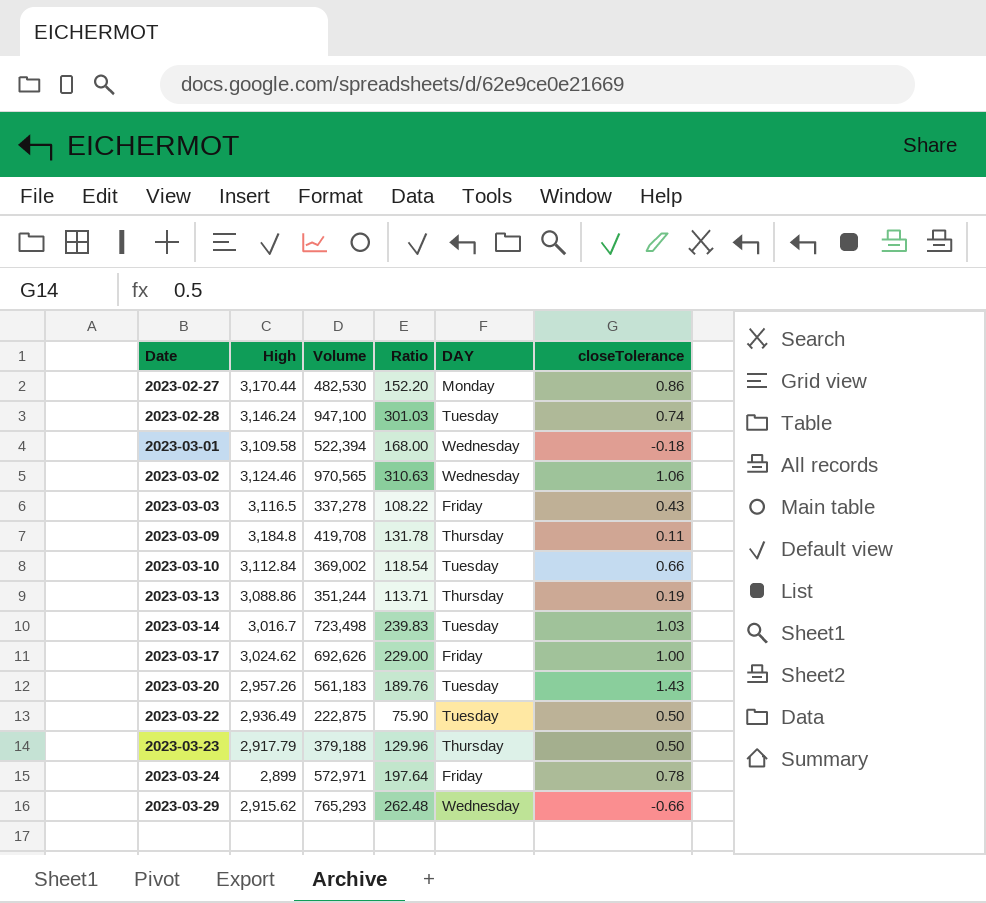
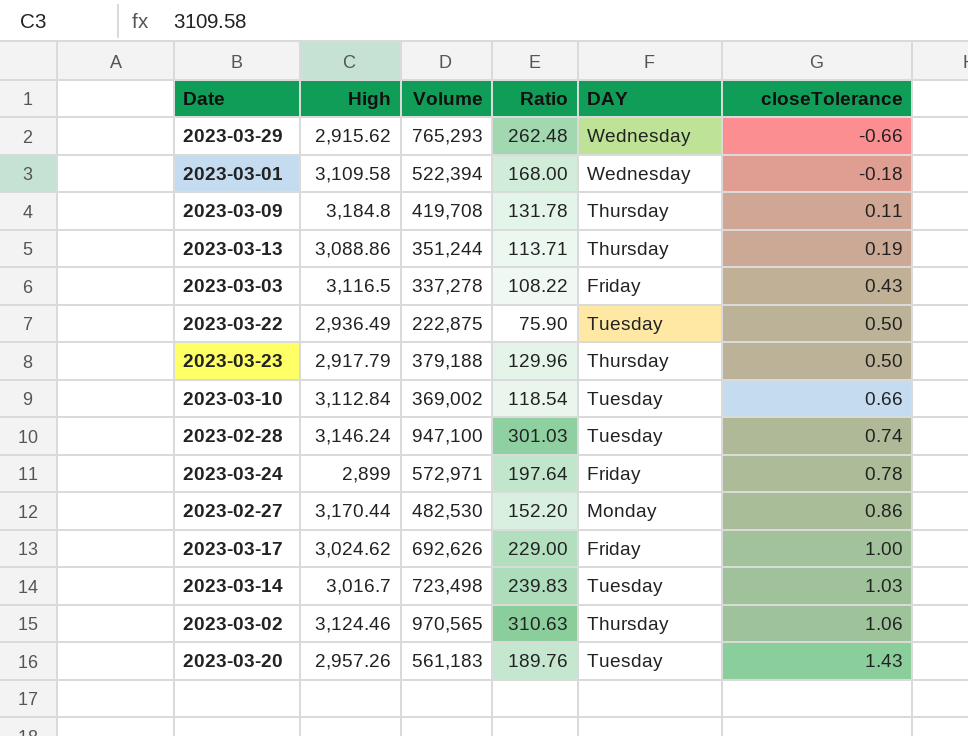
row order: Date ascending -> closeTolerance ascending
2023-03-02 | DAY: Wednesday -> Thursday

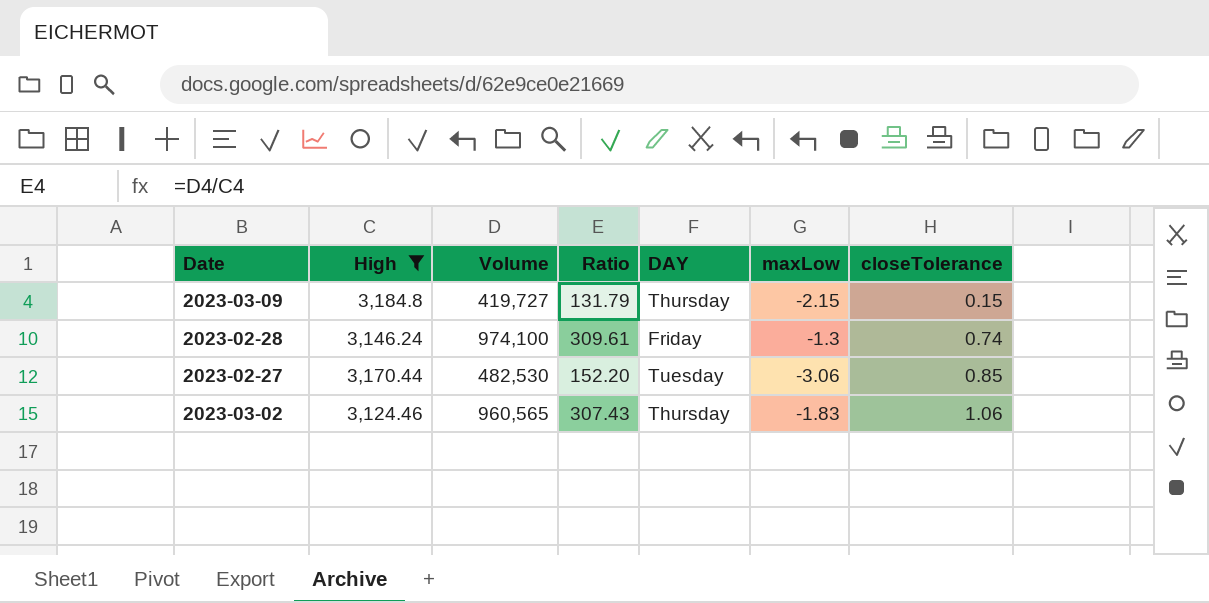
filter: none -> High >= 3,124.46
column maxLow | position: none -> 6
2023-03-09 | Volume: 419,708 -> 419,727
2023-03-09 | Ratio: 131.78 -> 131.79
2023-03-09 | closeTolerance: 0.11 -> 0.15
2023-02-28 | Volume: 947,100 -> 974,100
2023-02-28 | Ratio: 301.03 -> 309.61
2023-02-28 | DAY: Tuesday -> Friday
2023-02-27 | DAY: Monday -> Tuesday
2023-02-27 | closeTolerance: 0.86 -> 0.85
2023-03-02 | Volume: 970,565 -> 960,565
2023-03-02 | Ratio: 310.63 -> 307.43

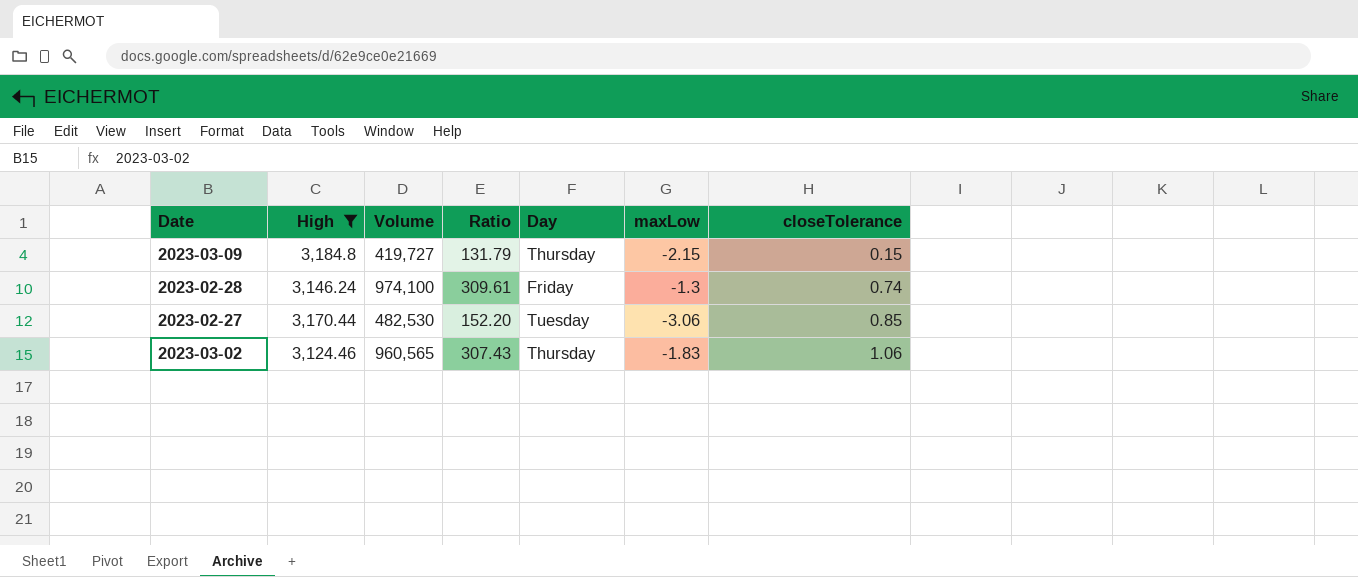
column name: DAY -> Day

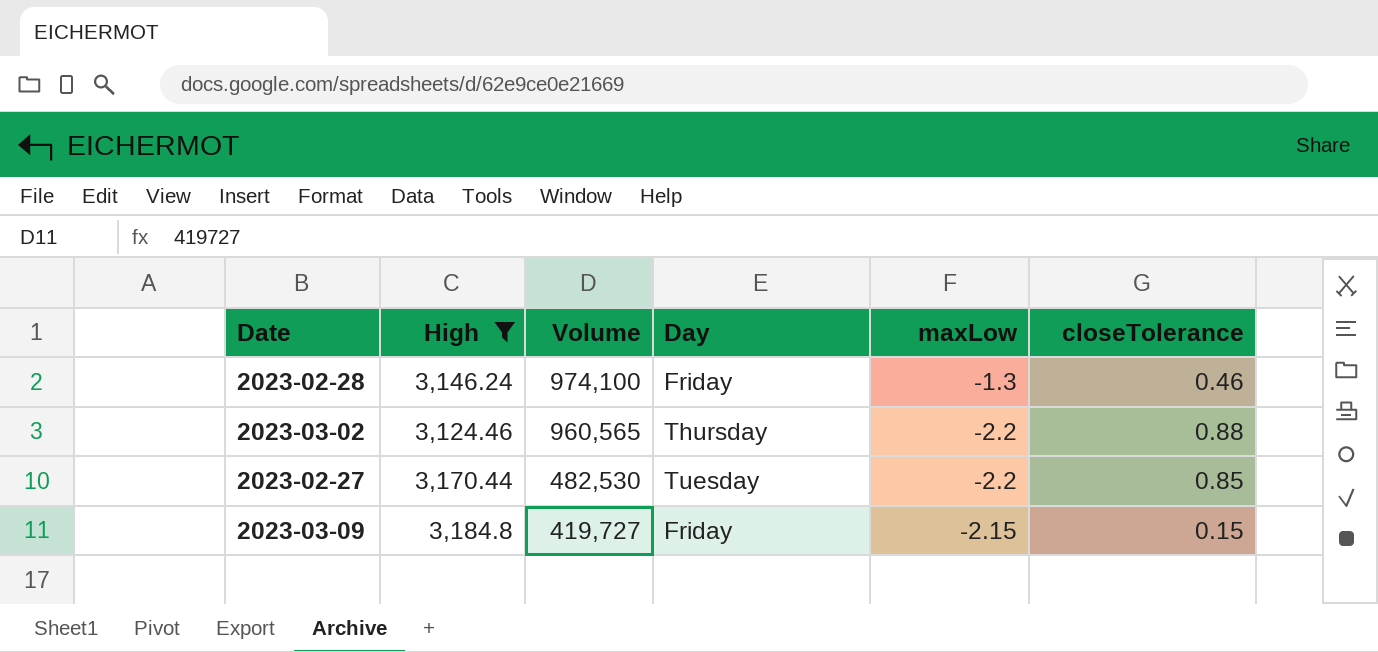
row order: closeTolerance ascending -> Volume descending
column Ratio | formula: [Volume] / [High] -> none
2023-02-28 | closeTolerance: 0.74 -> 0.46
2023-03-02 | maxLow: -1.83 -> -2.2
2023-03-02 | closeTolerance: 1.06 -> 0.88
2023-02-27 | maxLow: -3.06 -> -2.2
2023-03-09 | Day: Thursday -> Friday

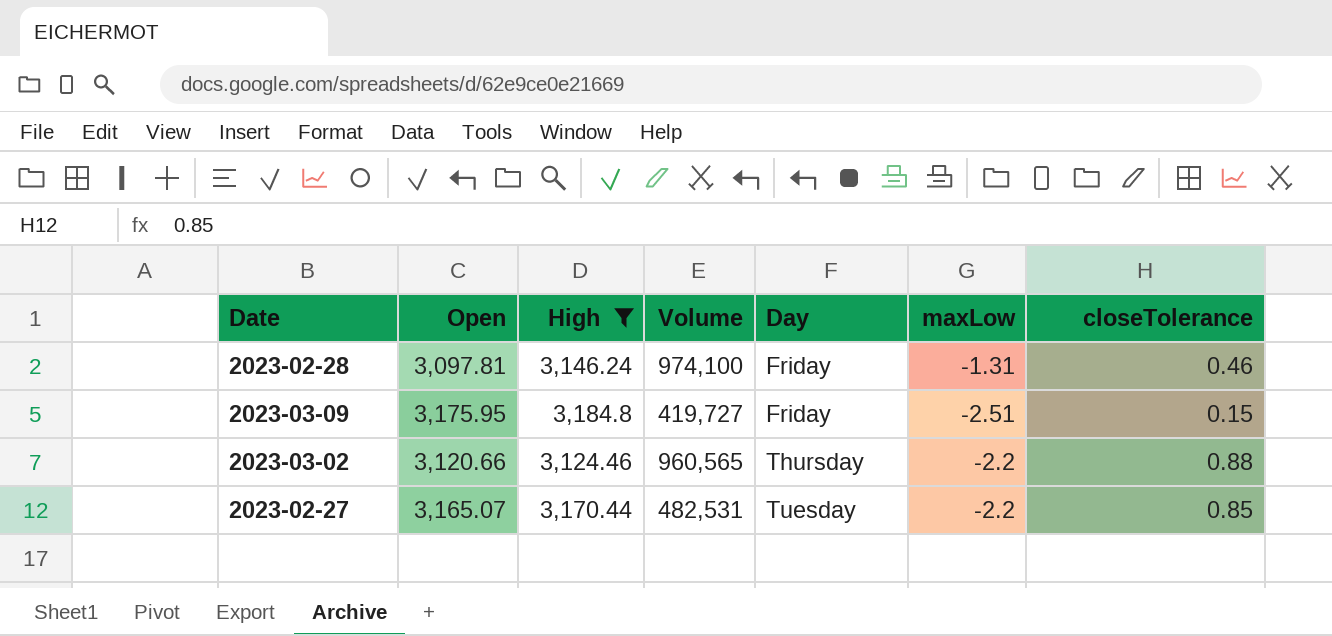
row order: Volume descending -> Day ascending
column Open | position: none -> 2
2023-02-28 | maxLow: -1.3 -> -1.31
2023-03-09 | maxLow: -2.15 -> -2.51
2023-02-27 | Volume: 482,530 -> 482,531

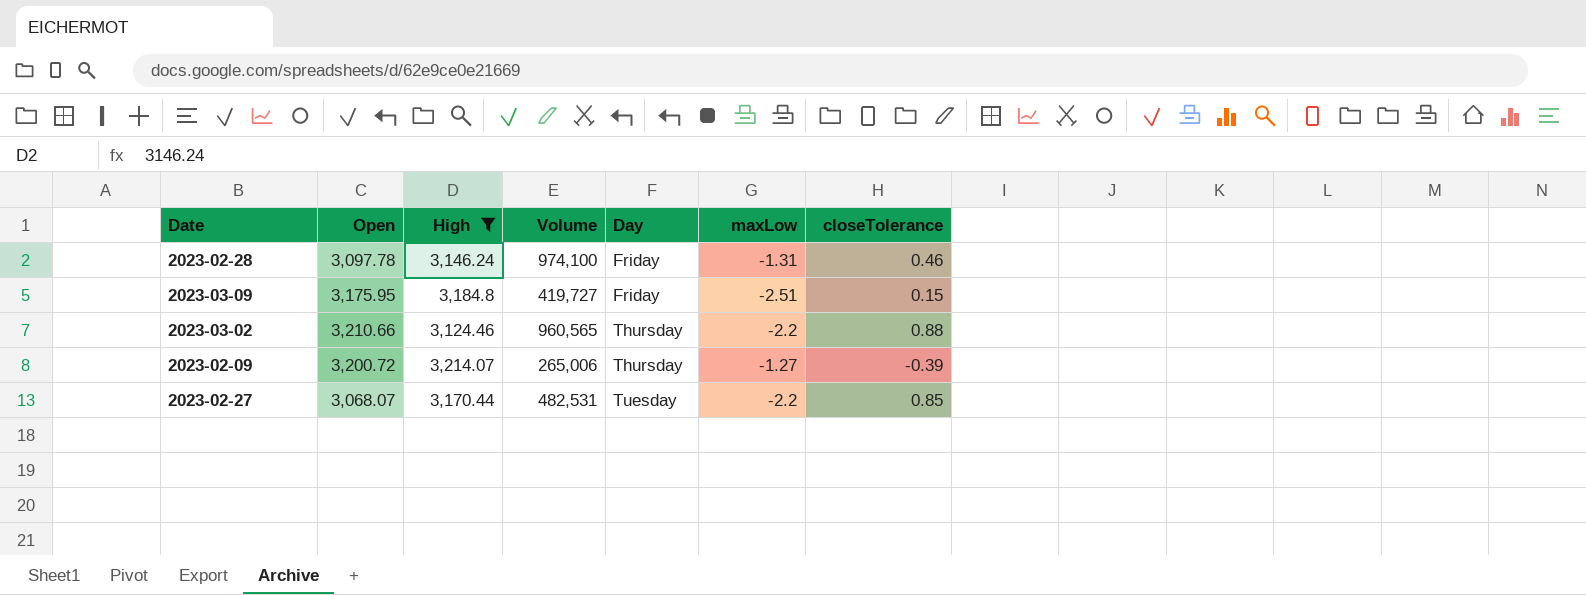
2023-02-28 | Open: 3,097.81 -> 3,097.78
2023-03-02 | Open: 3,120.66 -> 3,210.66
row 2023-02-09: none -> 3,200.72 | 3,214.07 | 265,006 | Thursday | -1.27 | -0.39
2023-02-27 | Open: 3,165.07 -> 3,068.07

